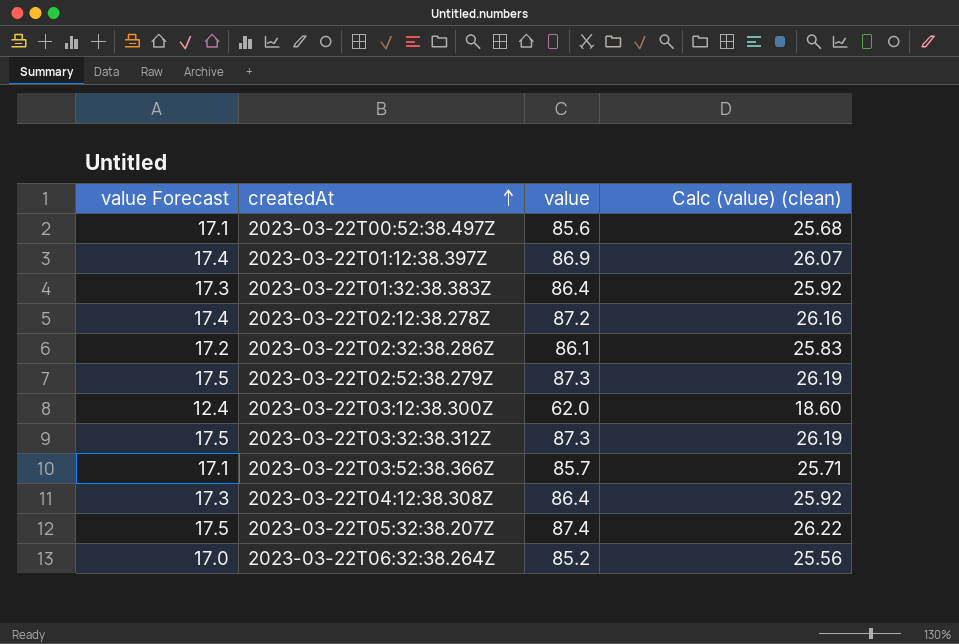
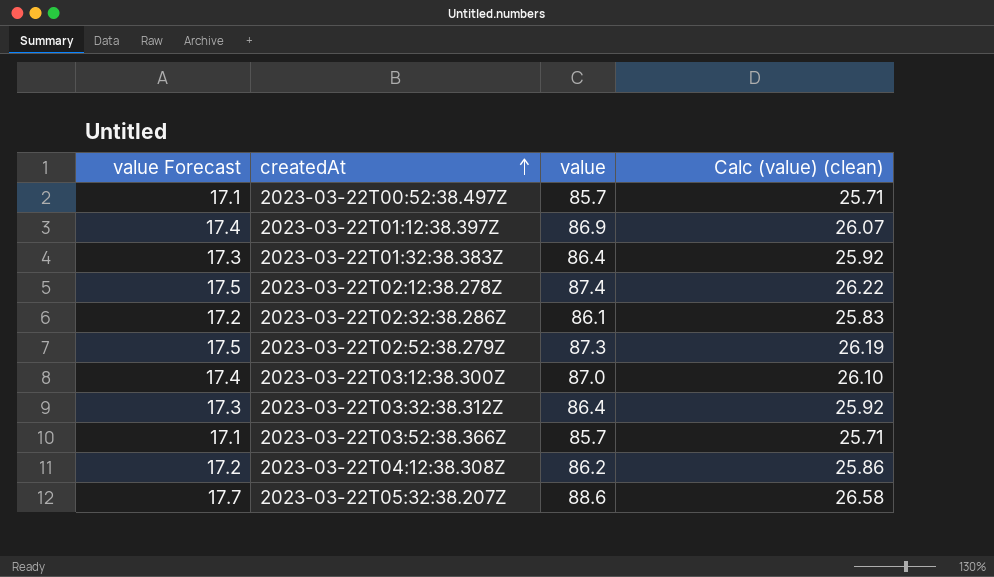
row 2023-03-22T06:32:38.264Z: 17.0 | 85.2 | 25.56 -> none
2023-03-22T00:52:38.497Z | value: 85.6 -> 85.7
2023-03-22T00:52:38.497Z | Calc (value) (clean): 25.68 -> 25.71
2023-03-22T02:12:38.278Z | value Forecast: 17.4 -> 17.5
2023-03-22T02:12:38.278Z | value: 87.2 -> 87.4
2023-03-22T02:12:38.278Z | Calc (value) (clean): 26.16 -> 26.22
2023-03-22T03:12:38.300Z | value Forecast: 12.4 -> 17.4
2023-03-22T03:12:38.300Z | value: 62.0 -> 87.0
2023-03-22T03:12:38.300Z | Calc (value) (clean): 18.60 -> 26.10
2023-03-22T03:32:38.312Z | value Forecast: 17.5 -> 17.3
2023-03-22T03:32:38.312Z | value: 87.3 -> 86.4
2023-03-22T03:32:38.312Z | Calc (value) (clean): 26.19 -> 25.92
2023-03-22T04:12:38.308Z | value Forecast: 17.3 -> 17.2
2023-03-22T04:12:38.308Z | value: 86.4 -> 86.2
2023-03-22T04:12:38.308Z | Calc (value) (clean): 25.92 -> 25.86
2023-03-22T05:32:38.207Z | value Forecast: 17.5 -> 17.7
2023-03-22T05:32:38.207Z | value: 87.4 -> 88.6
2023-03-22T05:32:38.207Z | Calc (value) (clean): 26.22 -> 26.58

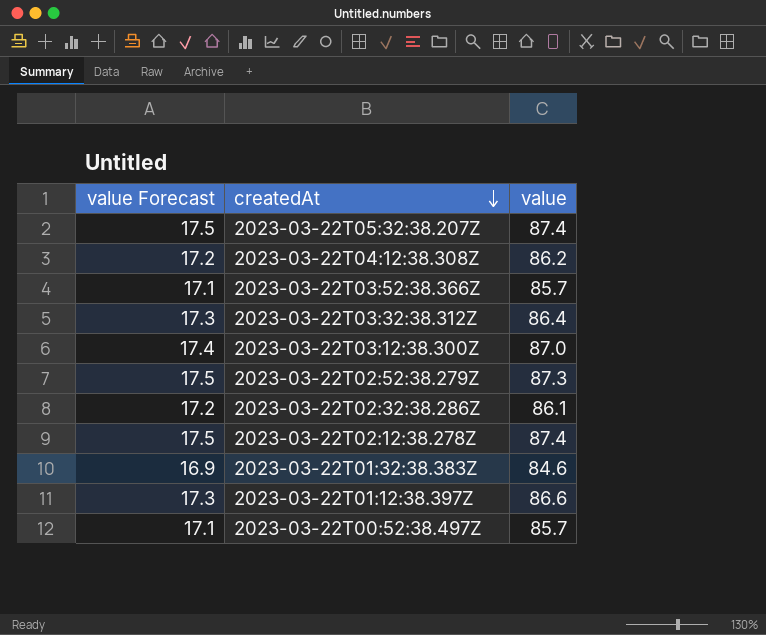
row order: createdAt ascending -> createdAt descending
column Calc (value) (clean) | formula: [value] * 0.3 -> none
2023-03-22T05:32:38.207Z | value Forecast: 17.7 -> 17.5
2023-03-22T05:32:38.207Z | value: 88.6 -> 87.4
2023-03-22T01:32:38.383Z | value Forecast: 17.3 -> 16.9
2023-03-22T01:32:38.383Z | value: 86.4 -> 84.6
2023-03-22T01:12:38.397Z | value Forecast: 17.4 -> 17.3
2023-03-22T01:12:38.397Z | value: 86.9 -> 86.6

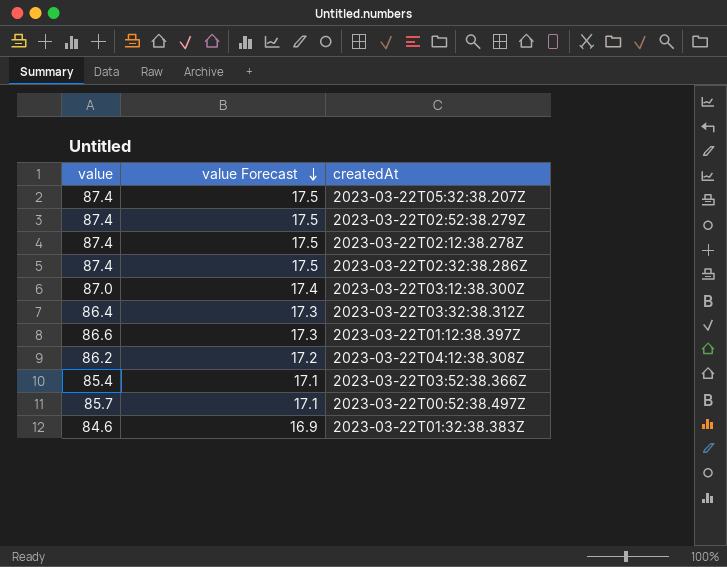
row order: createdAt descending -> value Forecast descending
column value | position: 3 -> 1
2023-03-22T02:52:38.279Z | value: 87.3 -> 87.4
2023-03-22T02:32:38.286Z | value: 86.1 -> 87.4
2023-03-22T02:32:38.286Z | value Forecast: 17.2 -> 17.5
2023-03-22T03:52:38.366Z | value: 85.7 -> 85.4

